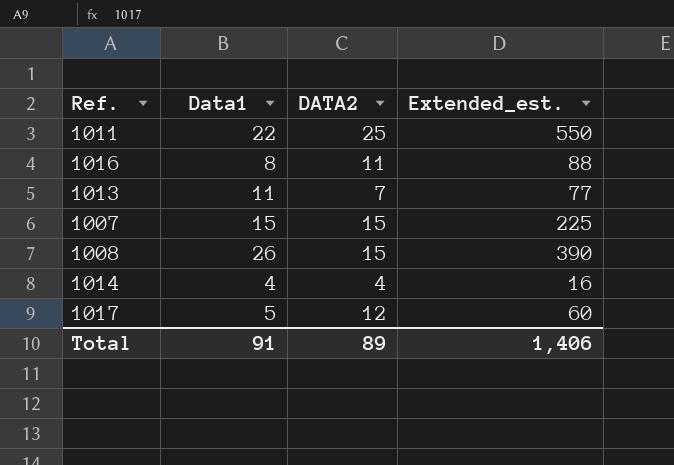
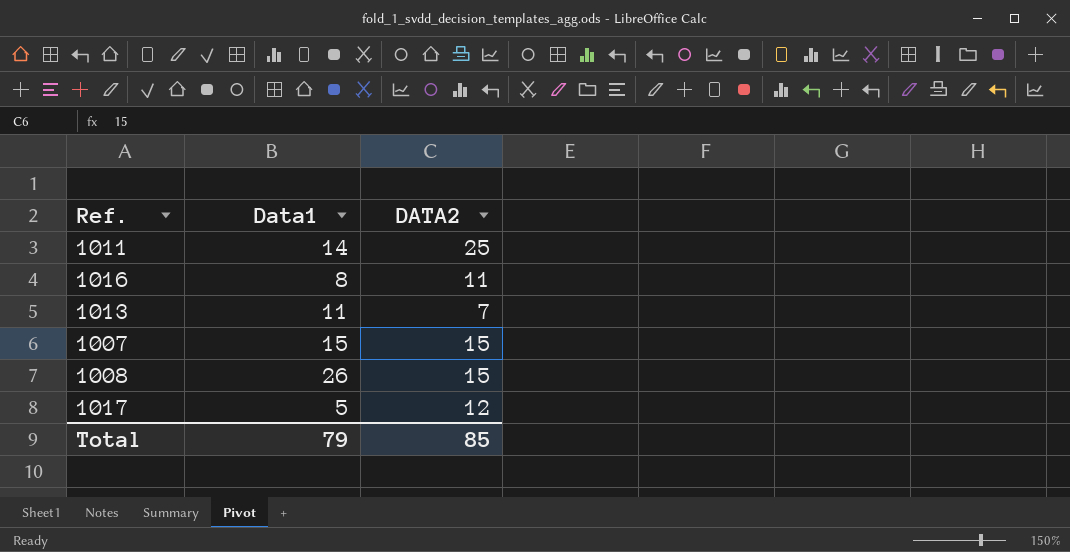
column Extended_est. | formula: [Data1] * [DATA2] -> none
row 1014: 4 | 4 | 16 -> none
1011 | Data1: 22 -> 14
Total | Data1: 91 -> 79
Total | DATA2: 89 -> 85

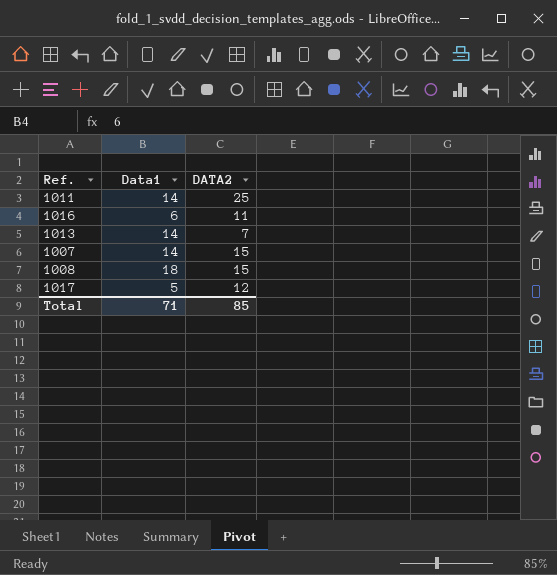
1016 | Data1: 8 -> 6
1013 | Data1: 11 -> 14
1007 | Data1: 15 -> 14
1008 | Data1: 26 -> 18
Total | Data1: 79 -> 71

